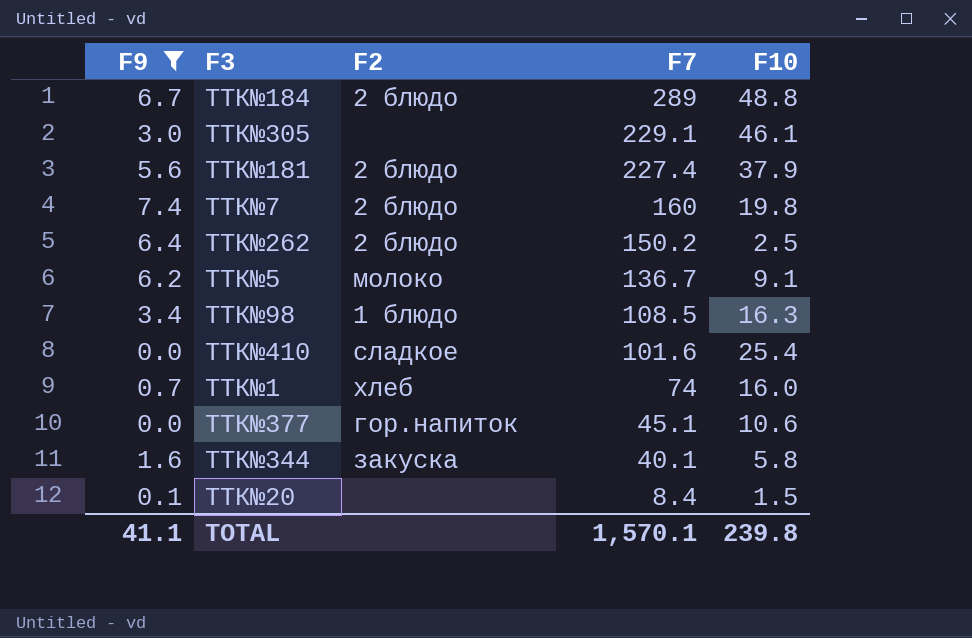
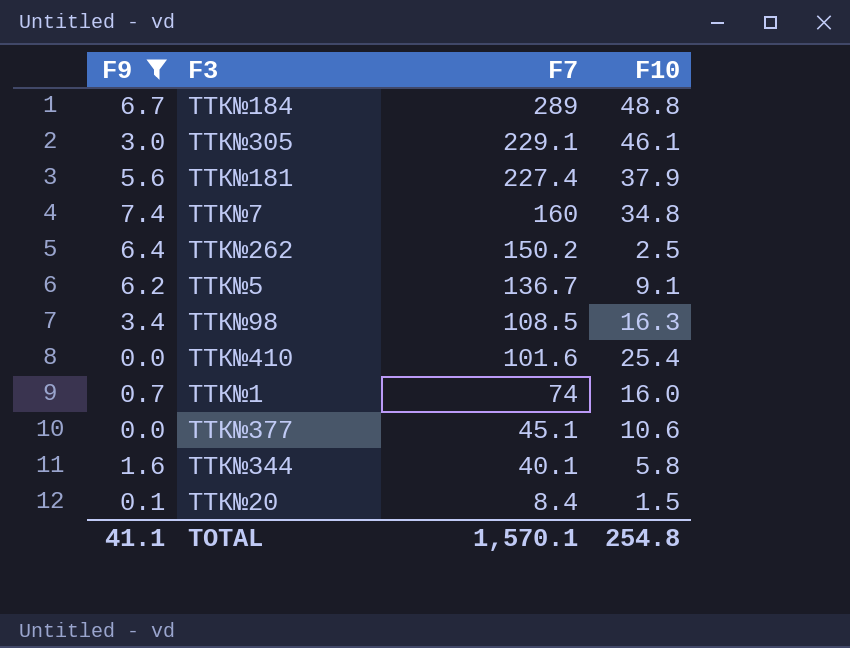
column F2 | position: 3 -> none
ТТК№7 | F10: 19.8 -> 34.8
TOTAL | F10: 239.8 -> 254.8

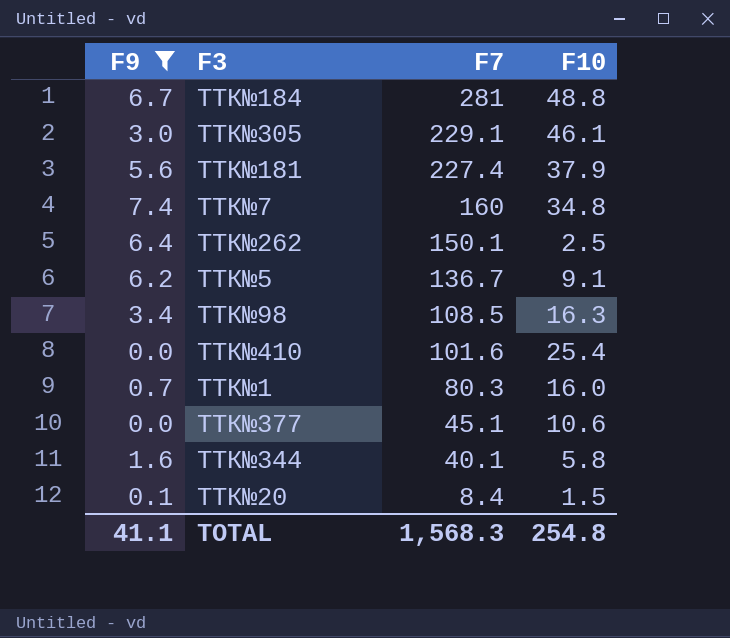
ТТК№184 | F7: 289 -> 281
ТТК№262 | F7: 150.2 -> 150.1
ТТК№1 | F7: 74 -> 80.3
TOTAL | F7: 1,570.1 -> 1,568.3

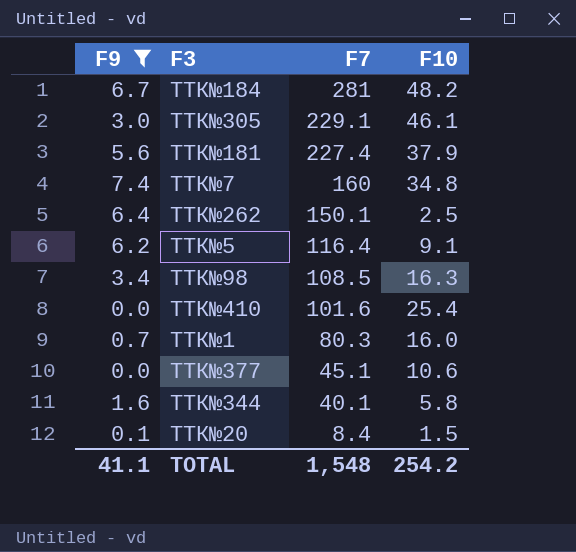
ТТК№184 | F10: 48.8 -> 48.2
ТТК№5 | F7: 136.7 -> 116.4
TOTAL | F7: 1,568.3 -> 1,548
TOTAL | F10: 254.8 -> 254.2

